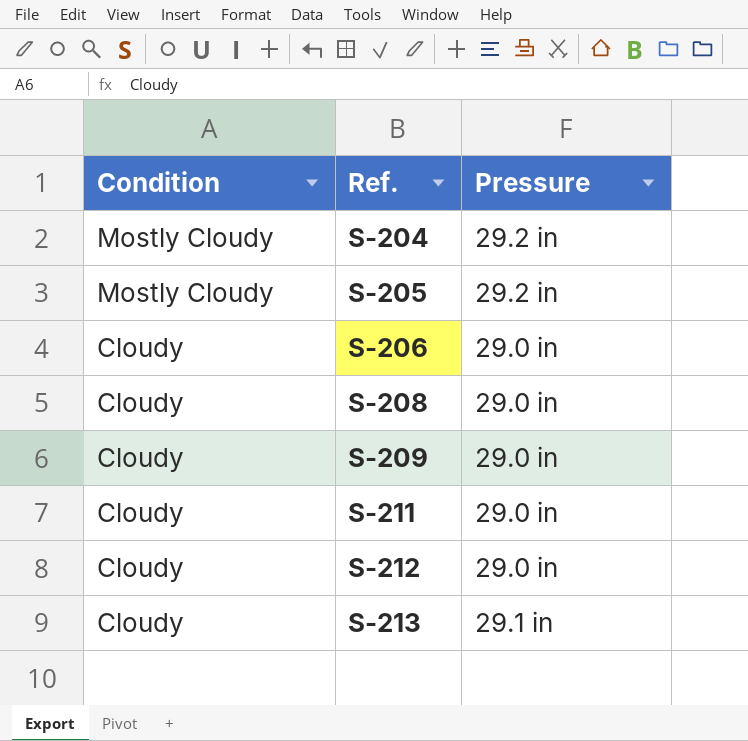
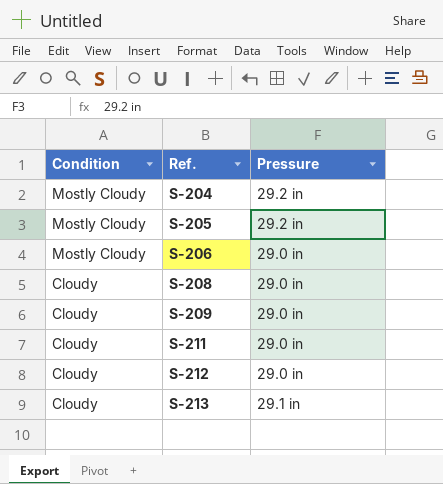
S-206 | Condition: Cloudy -> Mostly Cloudy

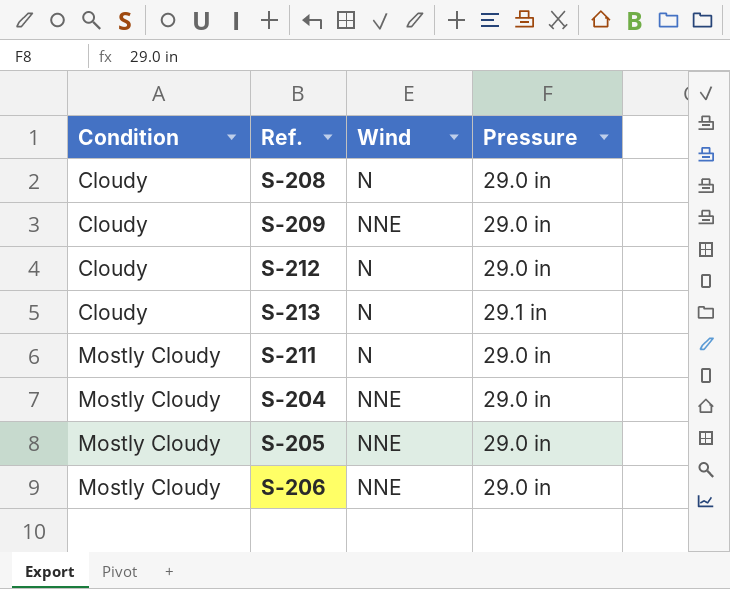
row order: Condition descending -> Condition ascending
column Wind | position: none -> 3
S-211 | Condition: Cloudy -> Mostly Cloudy
S-204 | Pressure: 29.2 in -> 29.0 in
S-205 | Pressure: 29.2 in -> 29.0 in

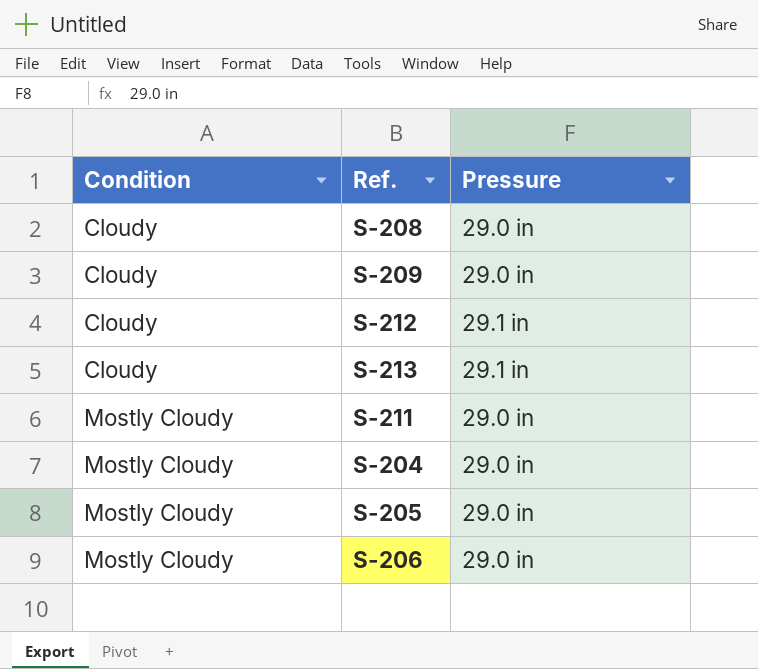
column Wind | position: 3 -> none
S-212 | Pressure: 29.0 in -> 29.1 in

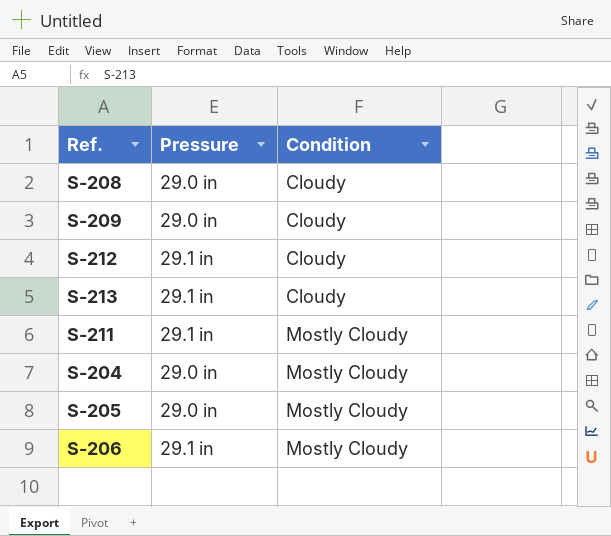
column Condition | position: 1 -> 3
S-211 | Pressure: 29.0 in -> 29.1 in
S-206 | Pressure: 29.0 in -> 29.1 in

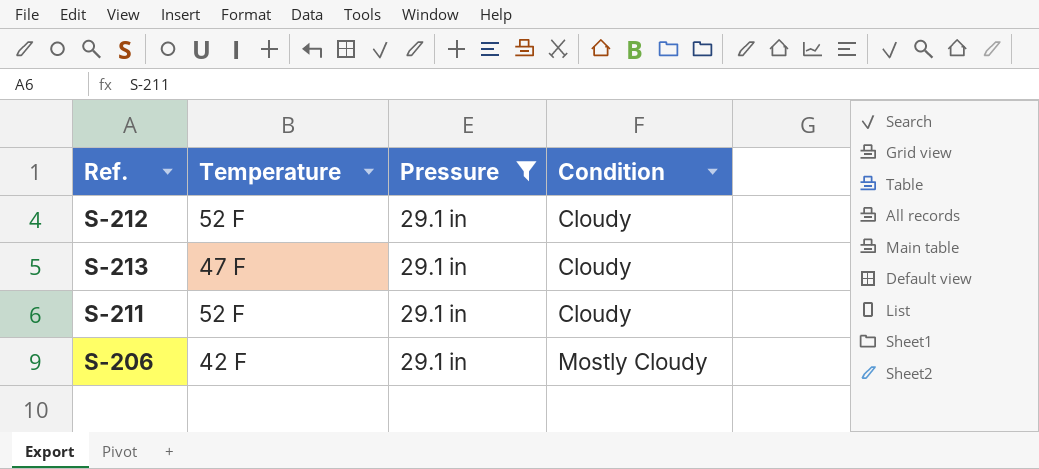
filter: none -> Pressure = 29.1 in
column Temperature | position: none -> 2
S-211 | Condition: Mostly Cloudy -> Cloudy

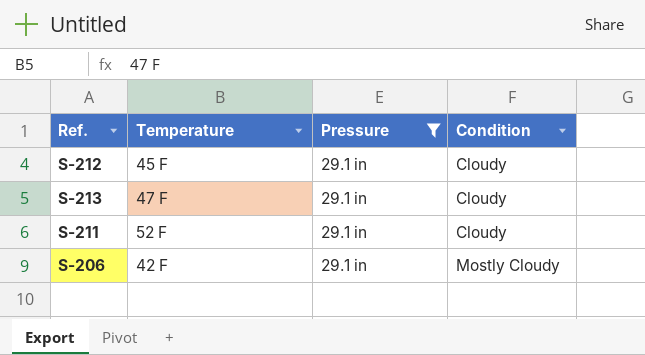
S-212 | Temperature: 52 F -> 45 F

